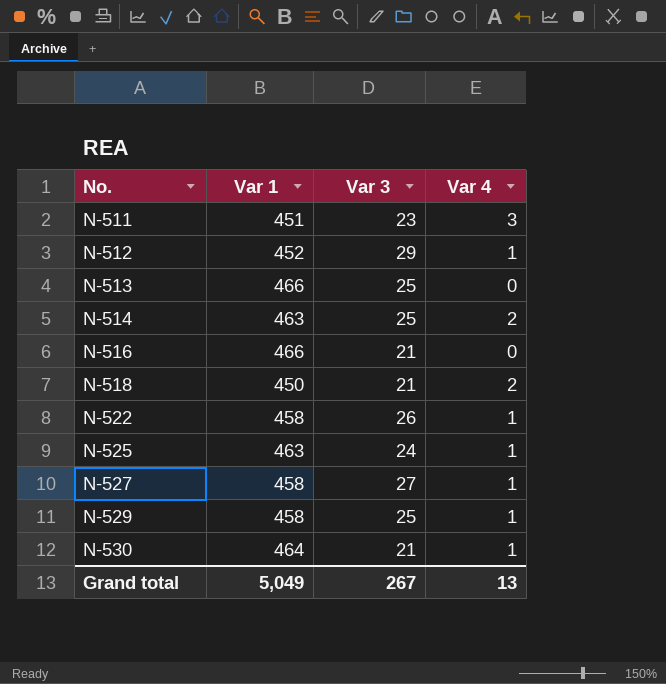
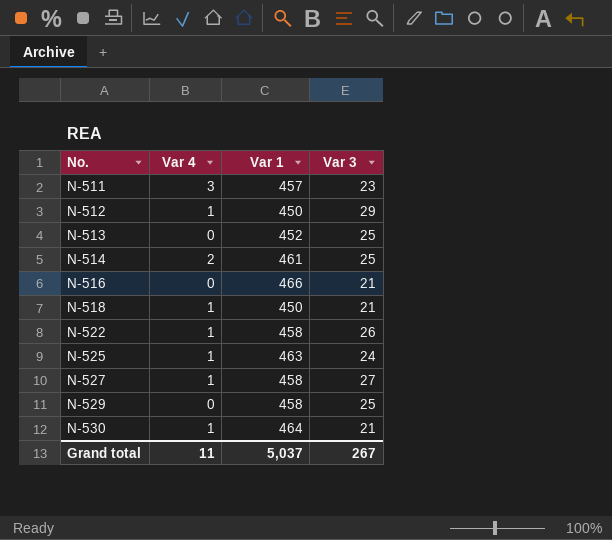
column Var 4 | position: 4 -> 2
N-511 | Var 1: 451 -> 457
N-512 | Var 1: 452 -> 450
N-513 | Var 1: 466 -> 452
N-514 | Var 1: 463 -> 461
N-518 | Var 4: 2 -> 1
N-529 | Var 4: 1 -> 0
Grand total | Var 4: 13 -> 11
Grand total | Var 1: 5,049 -> 5,037

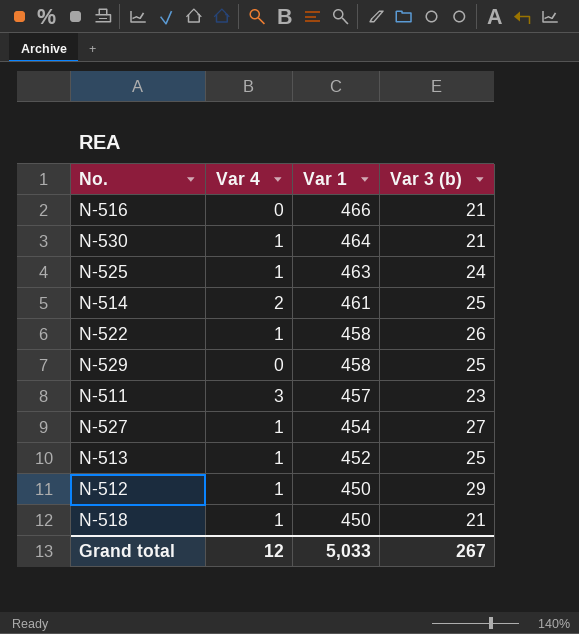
row order: No. ascending -> Var 1 descending
column name: Var 3 -> Var 3 (b)
N-527 | Var 1: 458 -> 454
N-513 | Var 4: 0 -> 1
Grand total | Var 4: 11 -> 12
Grand total | Var 1: 5,037 -> 5,033

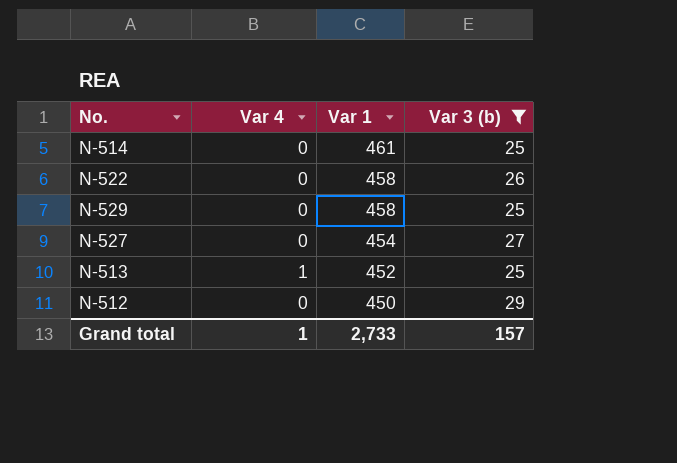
filter: none -> Var 3 (b) >= 25
N-514 | Var 4: 2 -> 0
N-522 | Var 4: 1 -> 0
N-527 | Var 4: 1 -> 0
N-512 | Var 4: 1 -> 0
Grand total | Var 4: 12 -> 1
Grand total | Var 1: 5,033 -> 2,733
Grand total | Var 3 (b): 267 -> 157

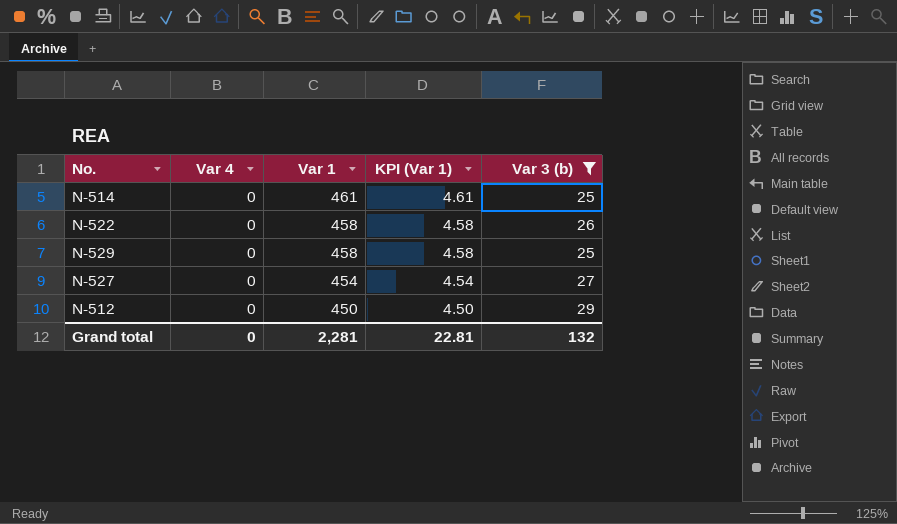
column KPI (Var 1) | formula: none -> [Var 1] * 0.01
row N-513: 1 | 452 | 25 -> none
Grand total | Var 4: 1 -> 0
Grand total | Var 1: 2,733 -> 2,281
Grand total | Var 3 (b): 157 -> 132

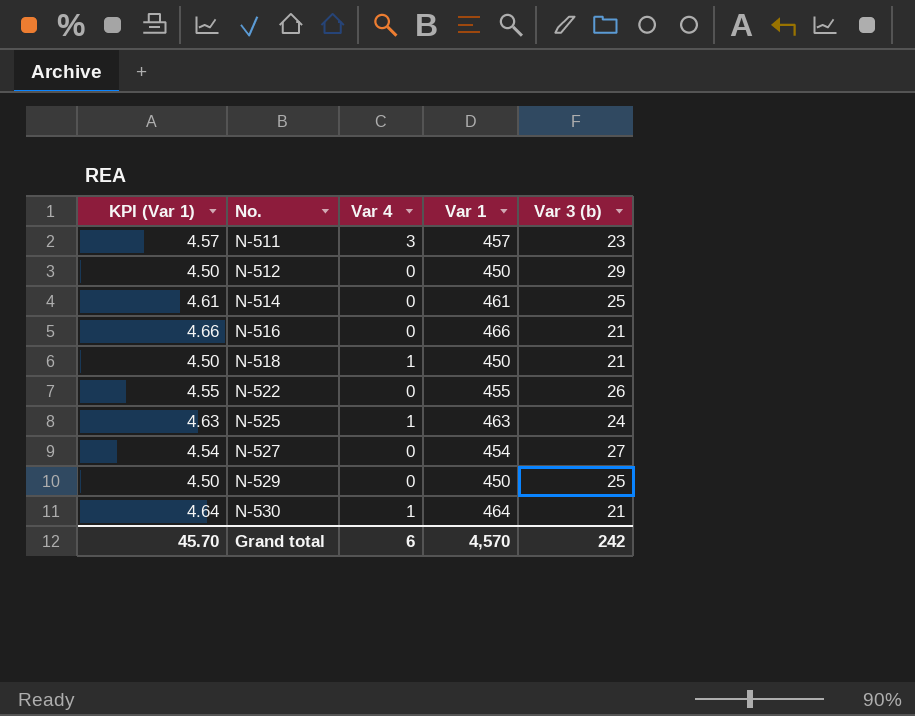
filter: Var 3 (b) >= 25 -> none
row order: Var 1 descending -> No. ascending
column KPI (Var 1) | position: 4 -> 1
N-522 | KPI (Var 1): 4.58 -> 4.55
N-522 | Var 1: 458 -> 455
N-529 | KPI (Var 1): 4.58 -> 4.50
N-529 | Var 1: 458 -> 450
Grand total | KPI (Var 1): 22.81 -> 45.70
Grand total | Var 4: 0 -> 6
Grand total | Var 1: 2,281 -> 4,570
Grand total | Var 3 (b): 132 -> 242

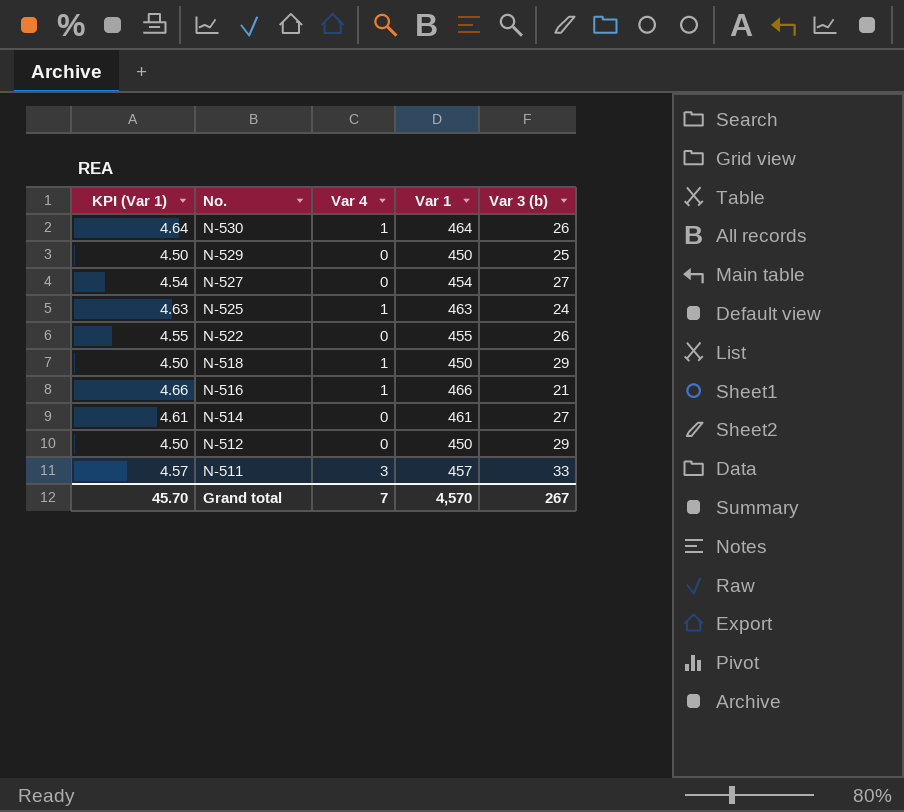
row order: No. ascending -> No. descending
N-530 | Var 3 (b): 21 -> 26
N-518 | Var 3 (b): 21 -> 29
N-516 | Var 4: 0 -> 1
N-514 | Var 3 (b): 25 -> 27
N-511 | Var 3 (b): 23 -> 33
Grand total | Var 4: 6 -> 7
Grand total | Var 3 (b): 242 -> 267

